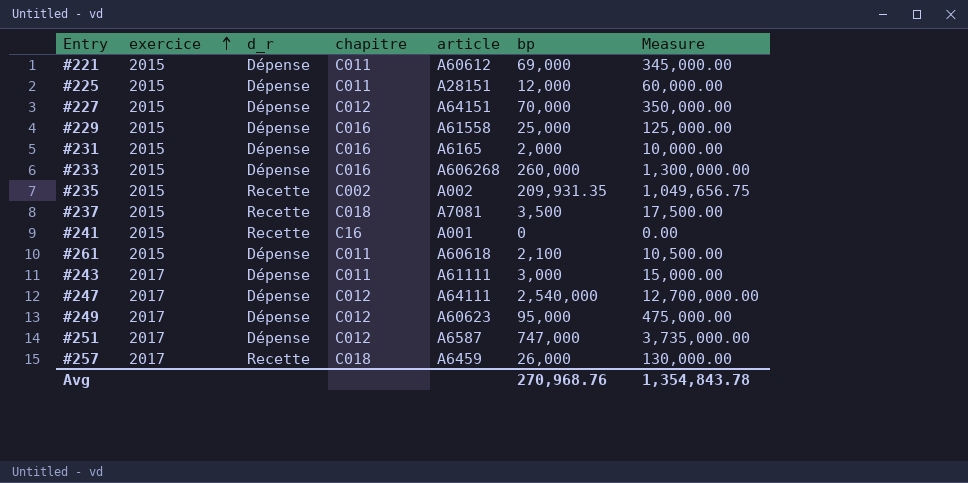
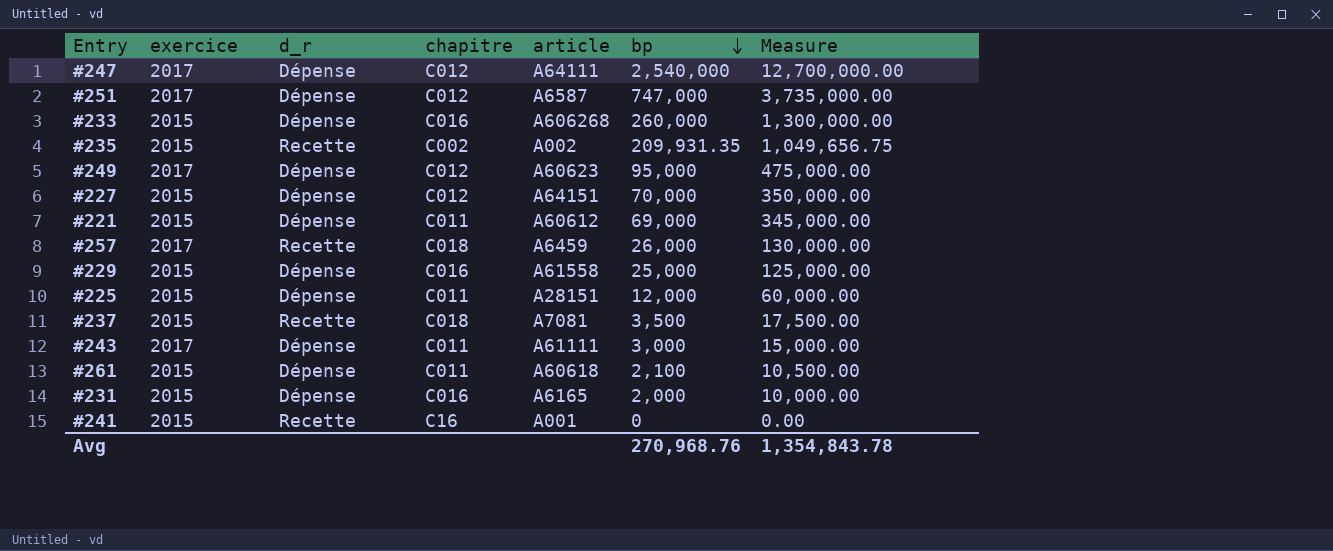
row order: exercice ascending -> bp descending

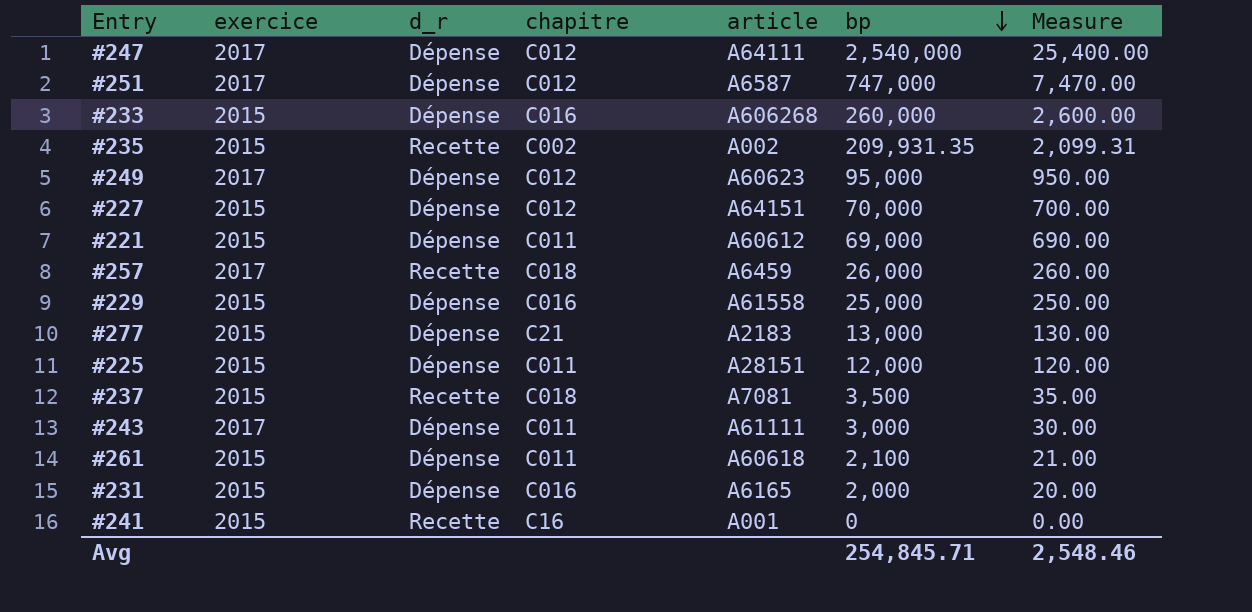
column Measure | formula: [bp] * 5 -> [bp] * 0.01
row #277: none -> 2015 | Dépense | C21 | A2183 | 13,000 | 130.00
Avg | bp: 270,968.76 -> 254,845.71
Avg | Measure: 1,354,843.78 -> 2,548.46

